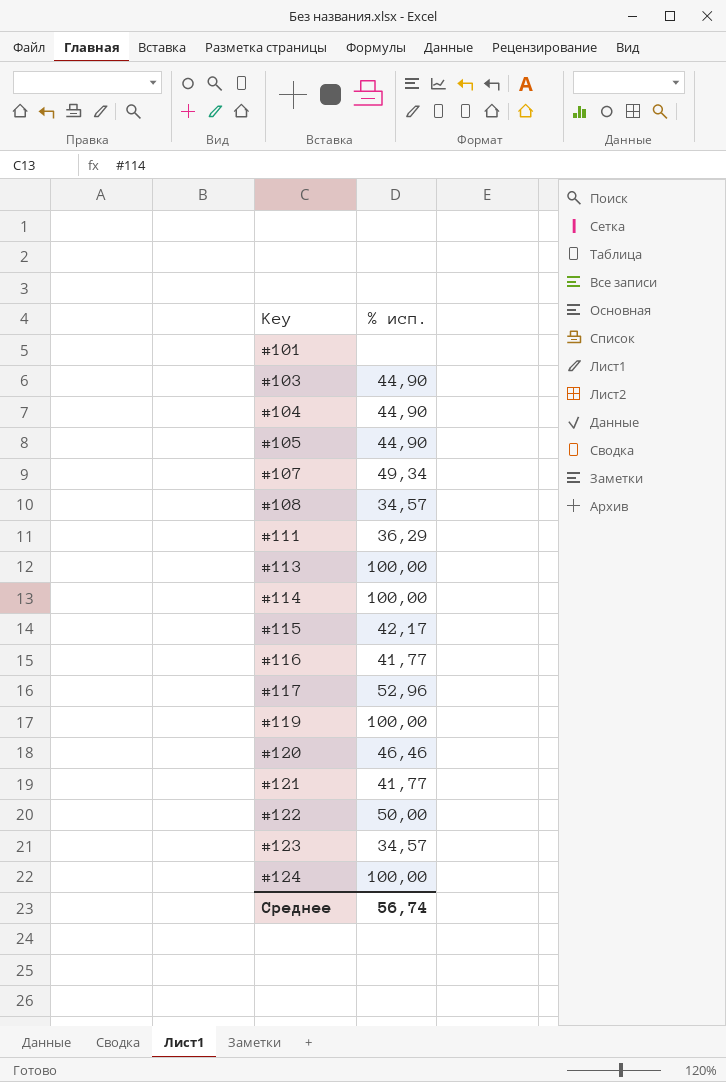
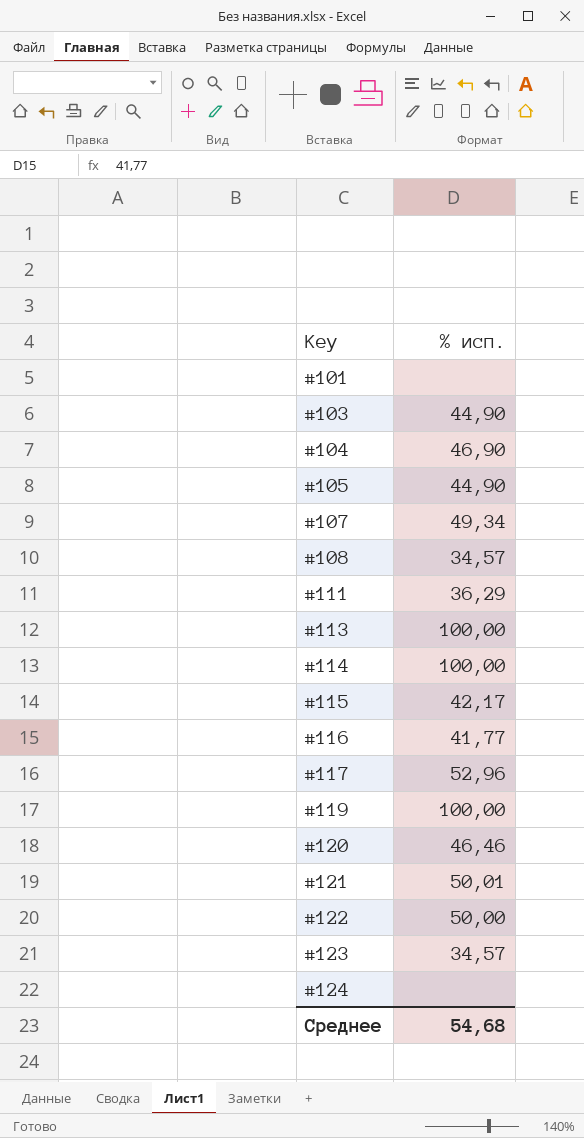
#104 | % исп.: 44,90 -> 46,90
#121 | % исп.: 41,77 -> 50,01
#124 | % исп.: 100,00 -> none
Среднее | % исп.: 56,74 -> 54,68

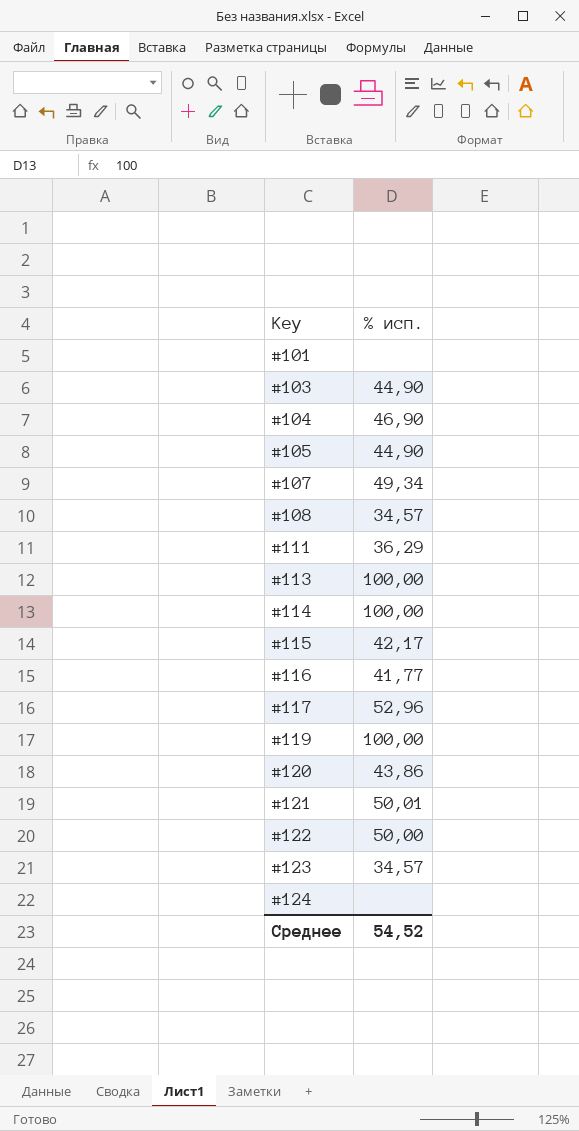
#120 | % исп.: 46,46 -> 43,86
Среднее | % исп.: 54,68 -> 54,52

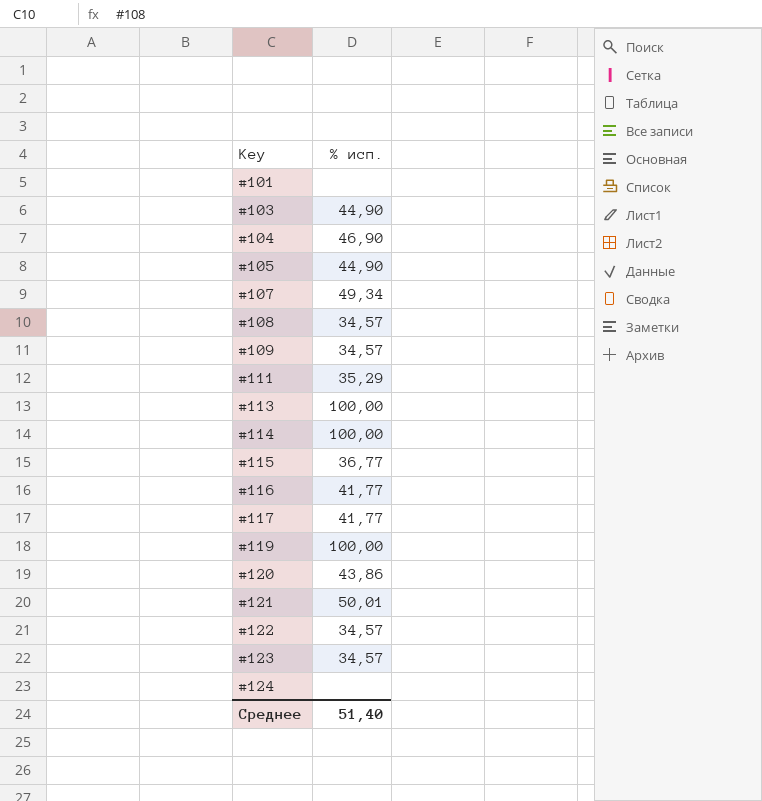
row #109: none -> 34,57
#111 | % исп.: 36,29 -> 35,29
#115 | % исп.: 42,17 -> 36,77
#117 | % исп.: 52,96 -> 41,77
#122 | % исп.: 50,00 -> 34,57
Среднее | % исп.: 54,52 -> 51,40

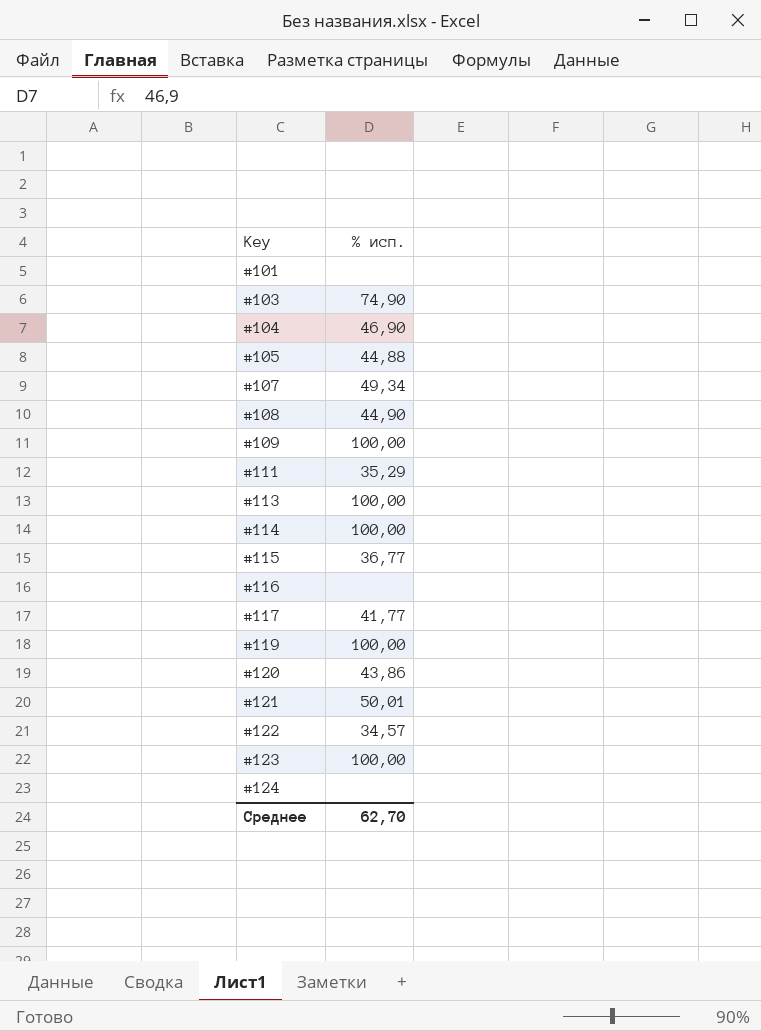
#103 | % исп.: 44,90 -> 74,90
#105 | % исп.: 44,90 -> 44,88
#108 | % исп.: 34,57 -> 44,90
#109 | % исп.: 34,57 -> 100,00
#116 | % исп.: 41,77 -> none
#123 | % исп.: 34,57 -> 100,00
Среднее | % исп.: 51,40 -> 62,70

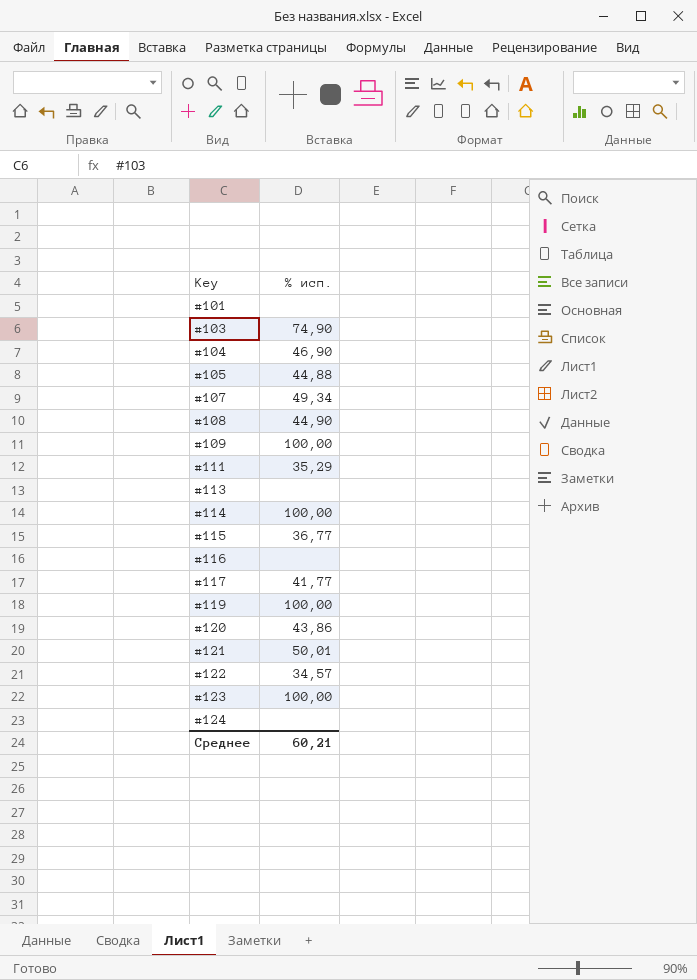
#113 | % исп.: 100,00 -> none
Среднее | % исп.: 62,70 -> 60,21

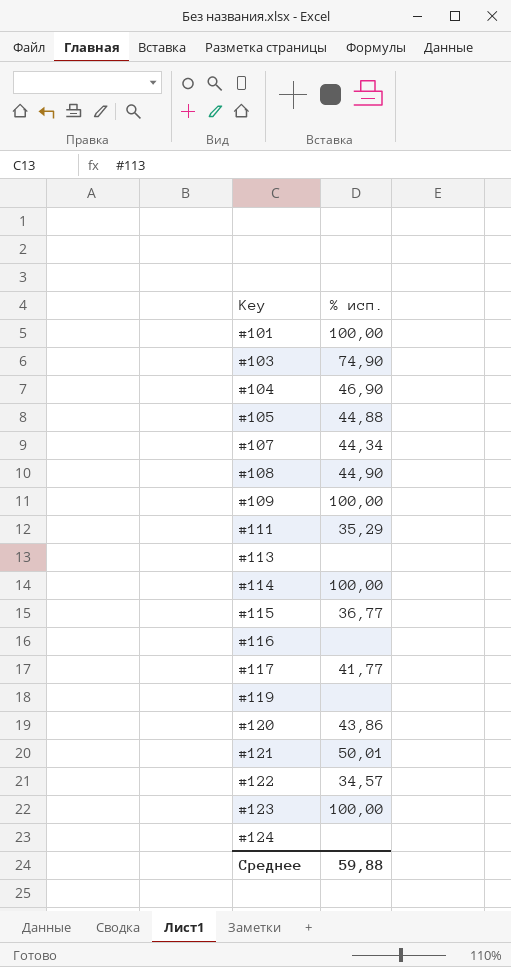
#101 | % исп.: none -> 100,00
#107 | % исп.: 49,34 -> 44,34
#119 | % исп.: 100,00 -> none
Среднее | % исп.: 60,21 -> 59,88

